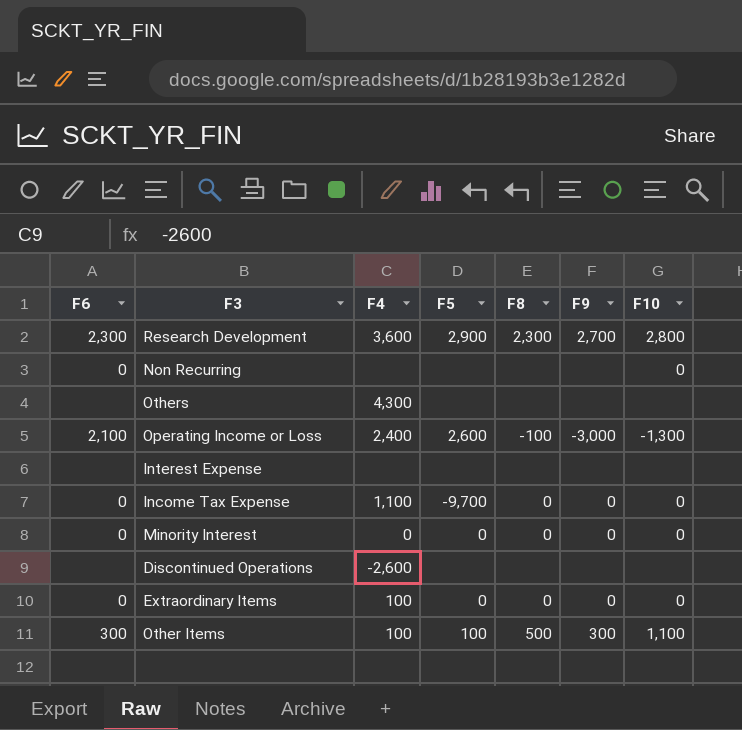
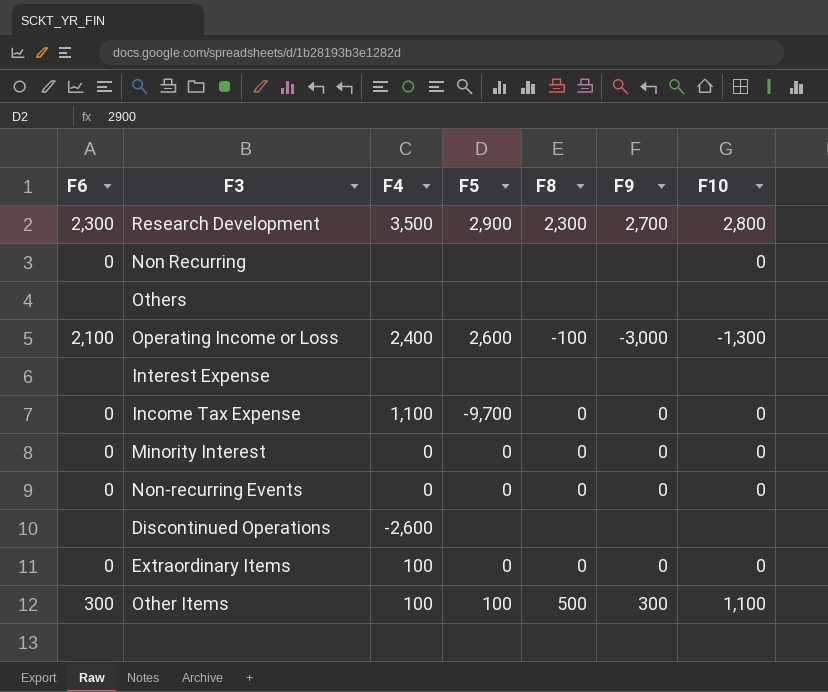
Research Development | F4: 3,600 -> 3,500
Others | F4: 4,300 -> none
row Non-recurring Events: none -> 0 | 0 | 0 | 0 | 0 | 0

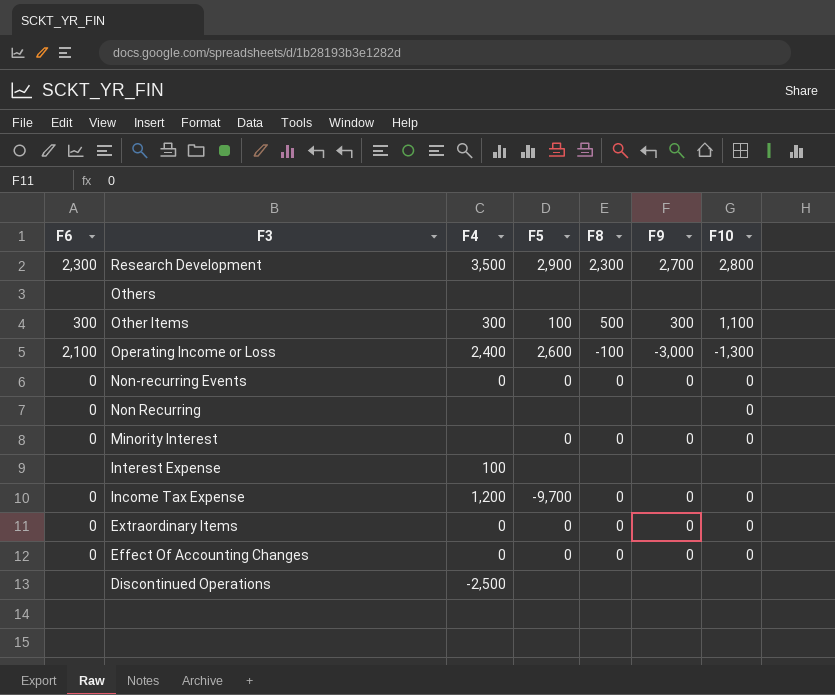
row order: none -> F3 descending
Other Items | F4: 100 -> 300
Minority Interest | F4: 0 -> none
Interest Expense | F4: none -> 100
Income Tax Expense | F4: 1,100 -> 1,200
Extraordinary Items | F4: 100 -> 0
row Effect Of Accounting Changes: none -> 0 | 0 | 0 | 0 | 0 | 0
Discontinued Operations | F4: -2,600 -> -2,500

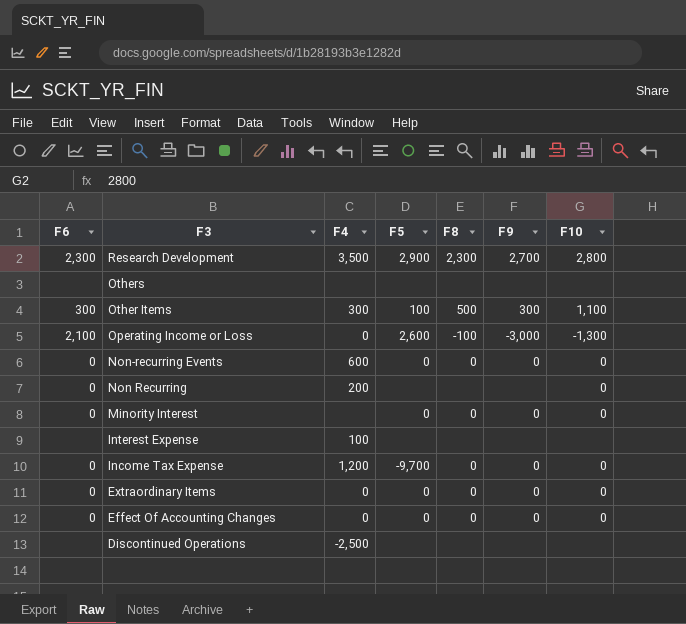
Operating Income or Loss | F4: 2,400 -> 0
Non-recurring Events | F4: 0 -> 600
Non Recurring | F4: none -> 200

